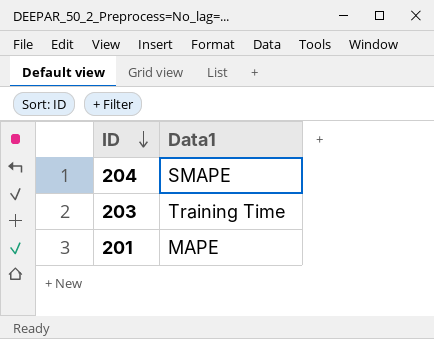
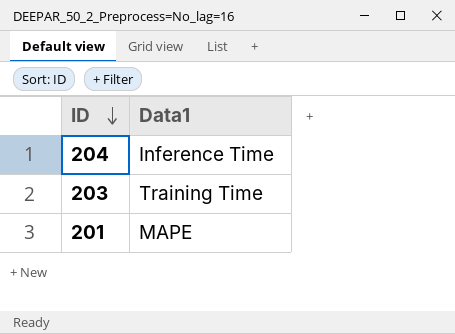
204 | Data1: SMAPE -> Inference Time

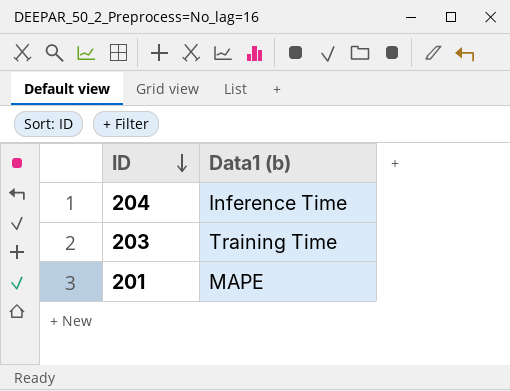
column name: Data1 -> Data1 (b)

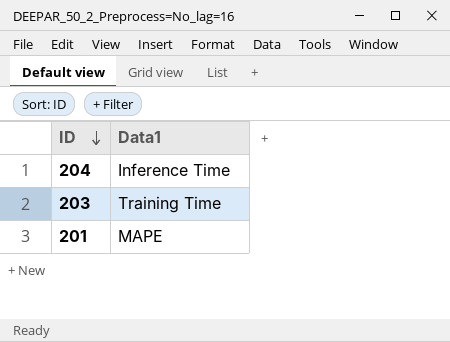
column name: Data1 (b) -> Data1

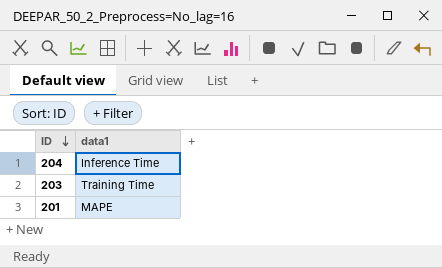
column name: Data1 -> data1

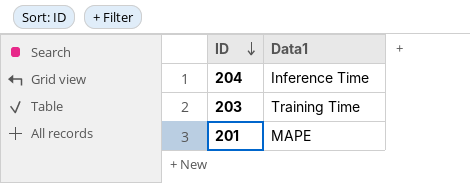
column name: data1 -> Data1

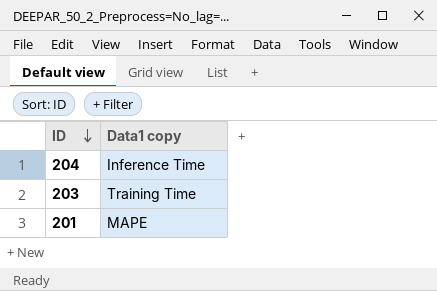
column name: Data1 -> Data1 copy

